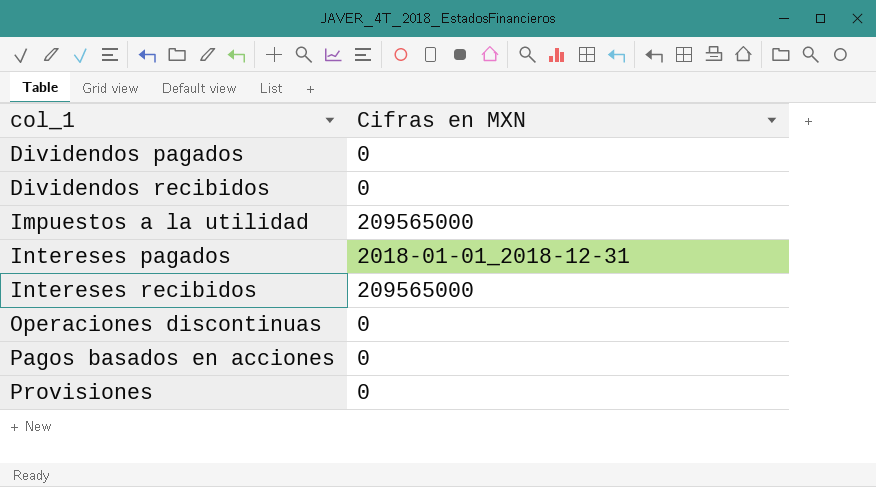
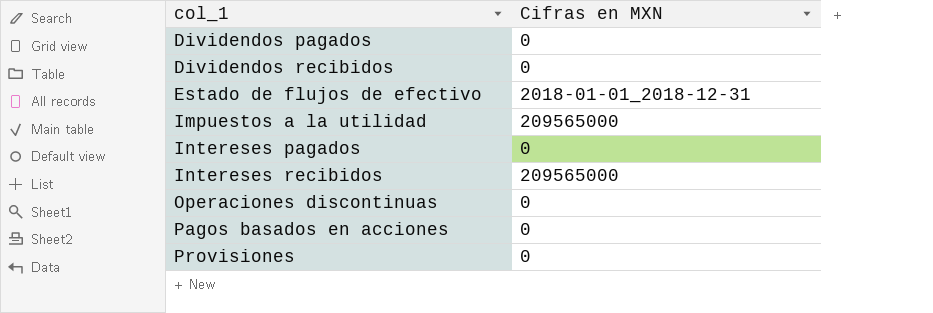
row Estado de flujos de efectivo: none -> 2018-01-01_2018-12-31
Intereses pagados | Cifras en MXN: 2018-01-01_2018-12-31 -> 0

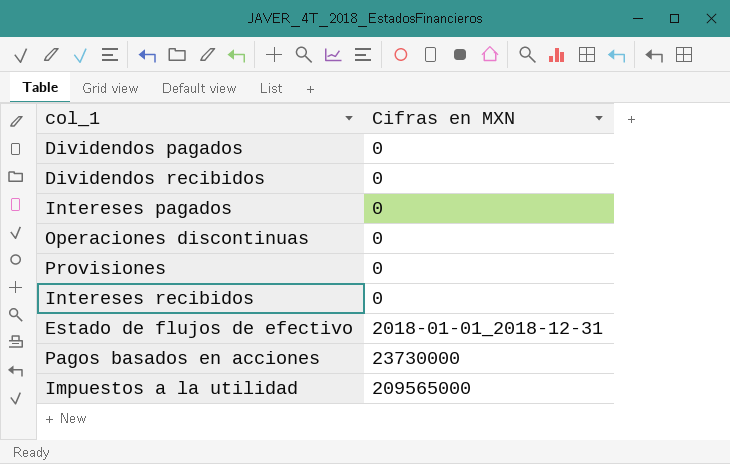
row order: col_1 ascending -> Cifras en MXN ascending
Intereses recibidos | Cifras en MXN: 209565000 -> 0
Pagos basados en acciones | Cifras en MXN: 0 -> 23730000

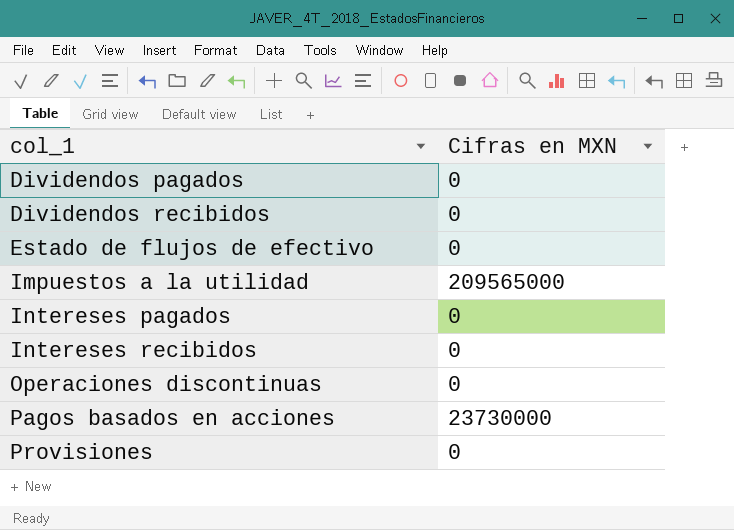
row order: Cifras en MXN ascending -> col_1 ascending
Estado de flujos de efectivo | Cifras en MXN: 2018-01-01_2018-12-31 -> 0

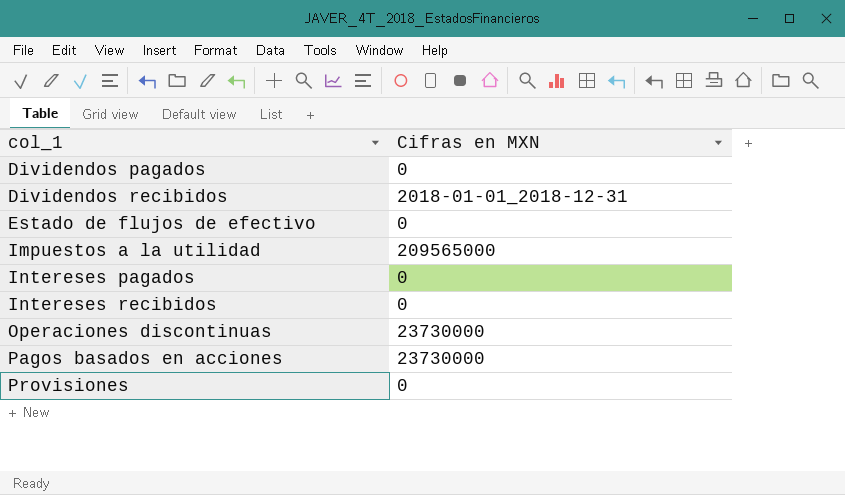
Dividendos recibidos | Cifras en MXN: 0 -> 2018-01-01_2018-12-31
Operaciones discontinuas | Cifras en MXN: 0 -> 23730000

